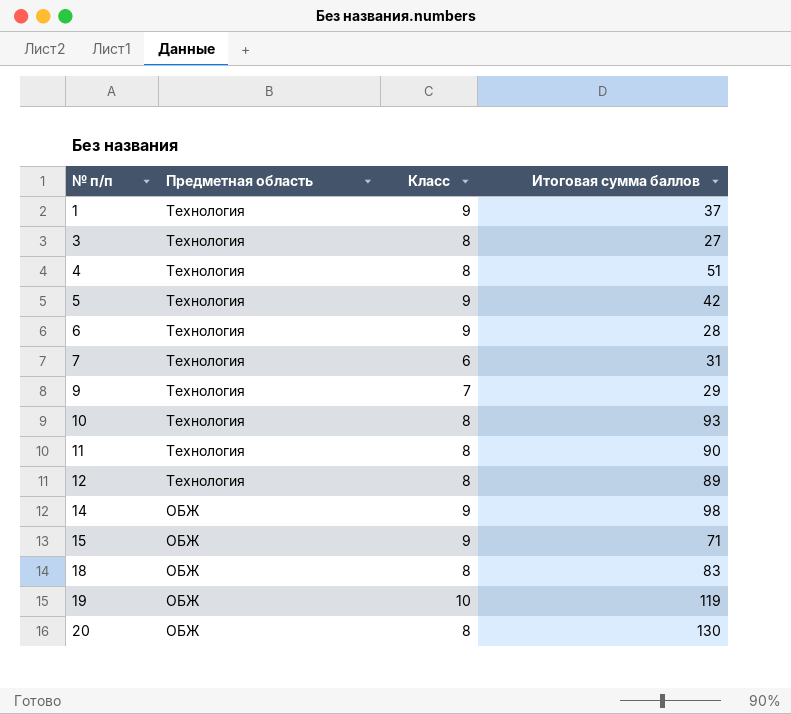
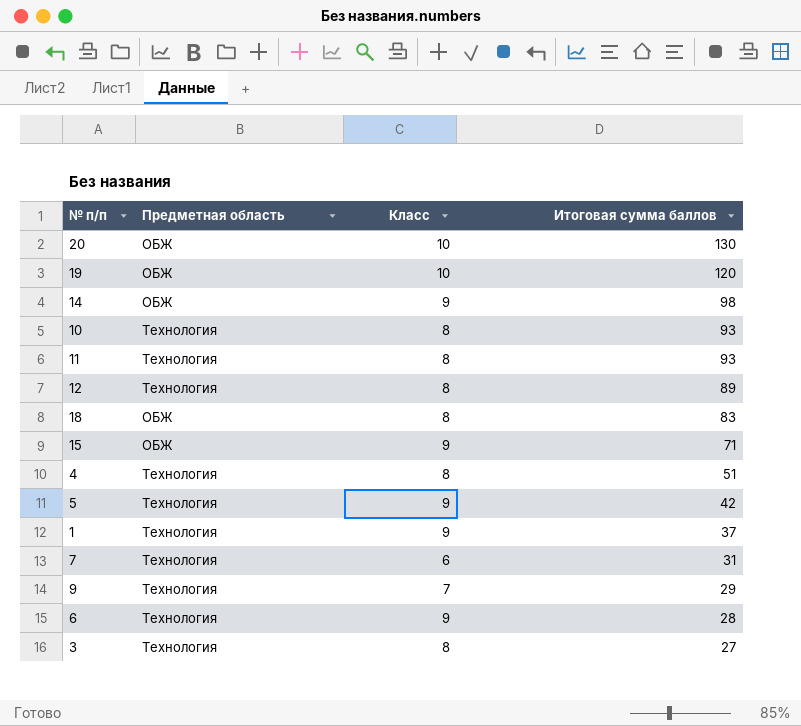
row order: № п/п ascending -> Итоговая сумма баллов descending
20 | Класс: 8 -> 10
19 | Итоговая сумма баллов: 119 -> 120
11 | Итоговая сумма баллов: 90 -> 93

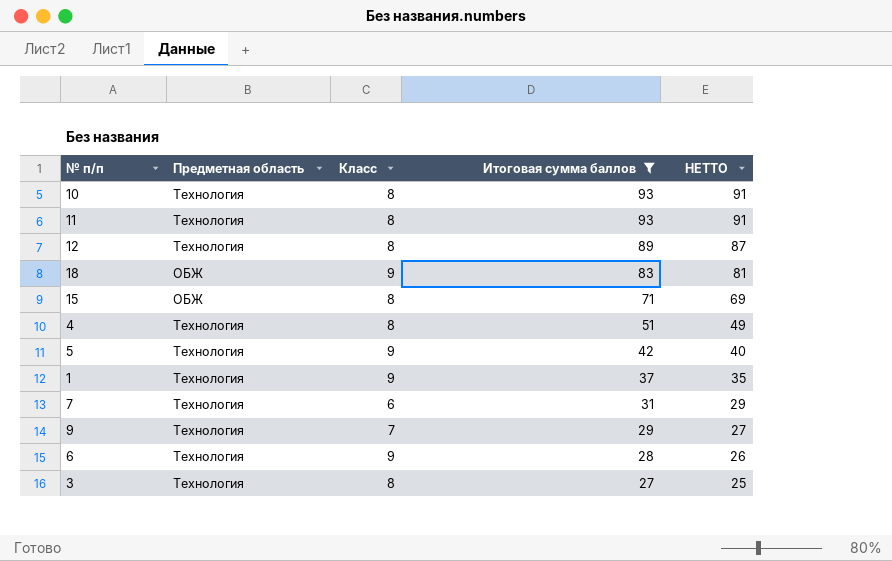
filter: none -> Итоговая сумма баллов <= 93
column НЕТТО | formula: none -> [Итоговая сумма баллов] - 2
18 | Класс: 8 -> 9
15 | Класс: 9 -> 8

